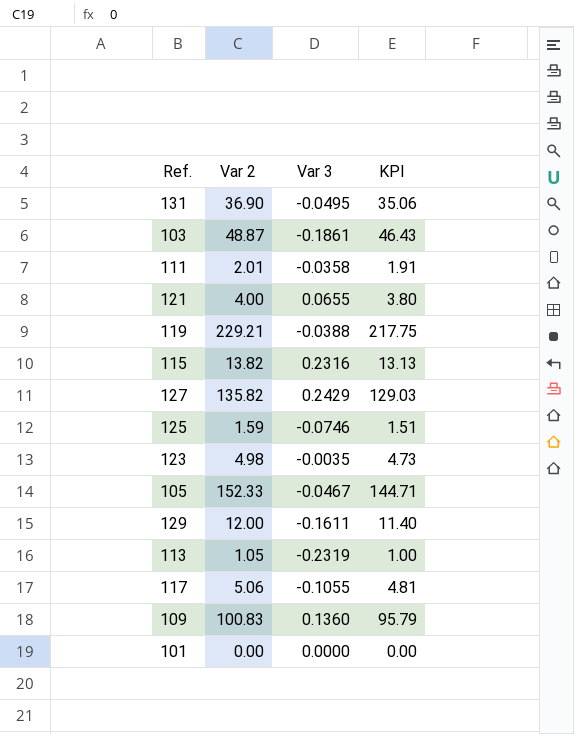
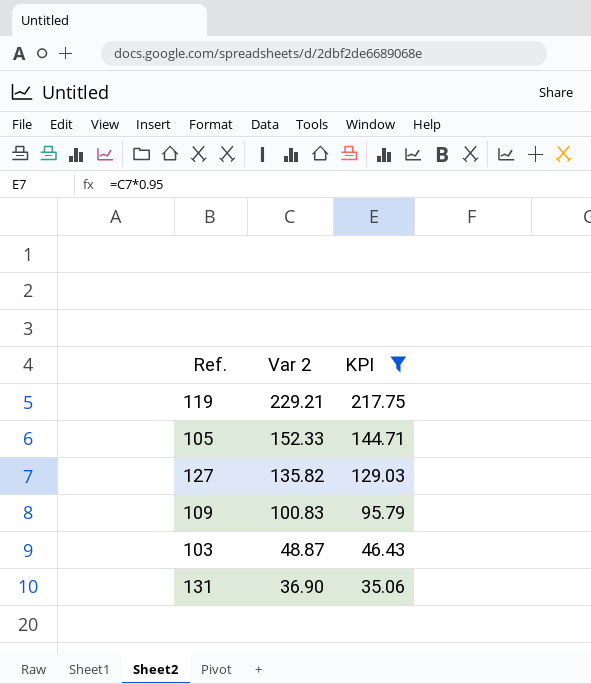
filter: none -> KPI >= 35.06
row order: none -> Var 2 descending
column Var 3 | position: 3 -> none

